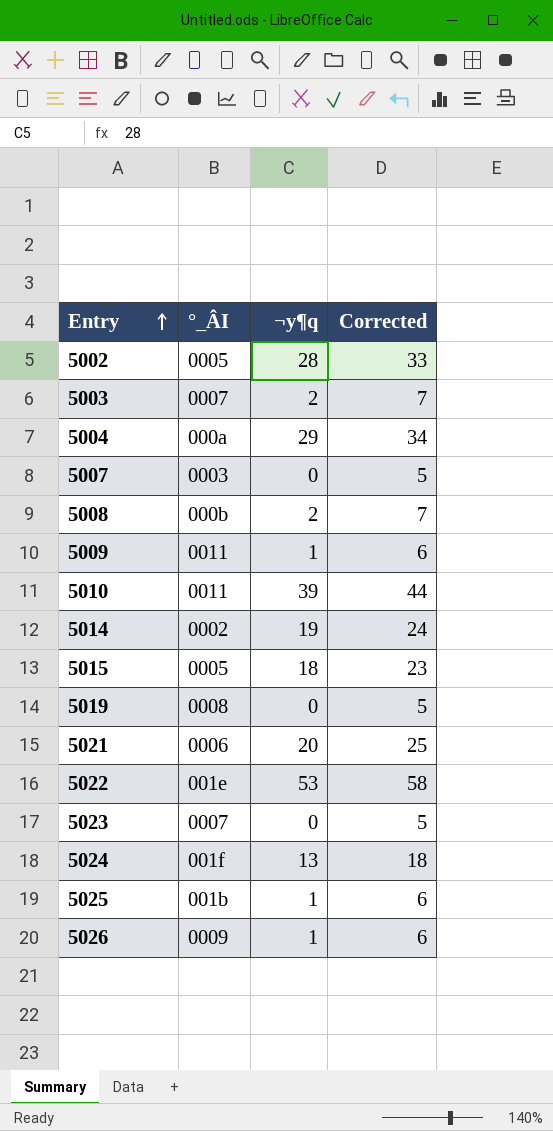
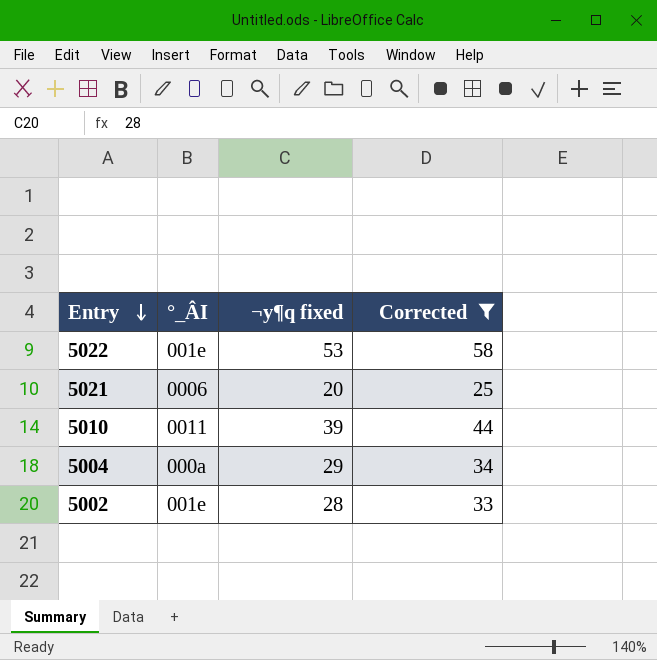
filter: none -> Corrected >= 25
row order: Entry ascending -> Entry descending
column name: ¬y¶q -> ¬y¶q fixed
5002 | °_ÂI: 0005 -> 001e

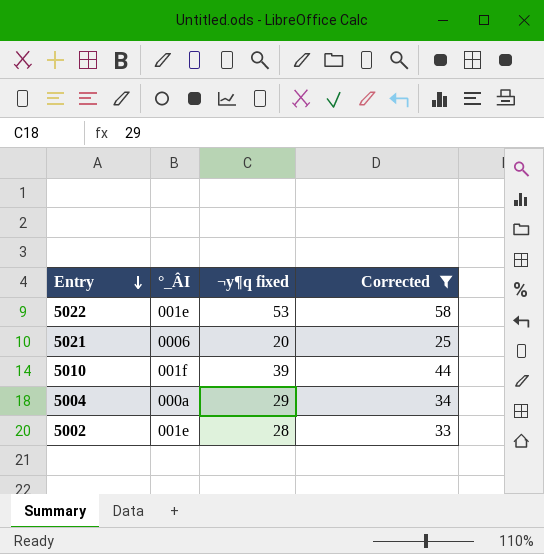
5010 | °_ÂI: 0011 -> 001f

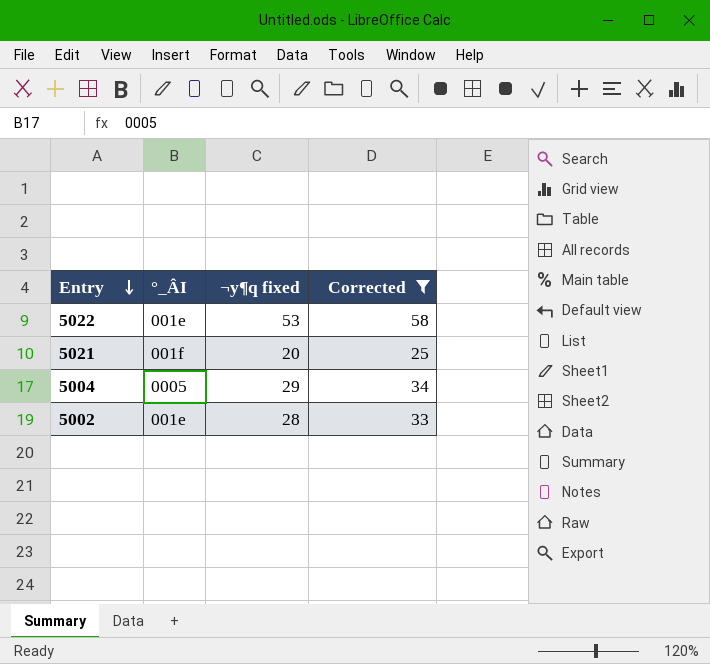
row 5010: 001f | 39 | 44 -> none
5021 | °_ÂI: 0006 -> 001f
5004 | °_ÂI: 000a -> 0005

